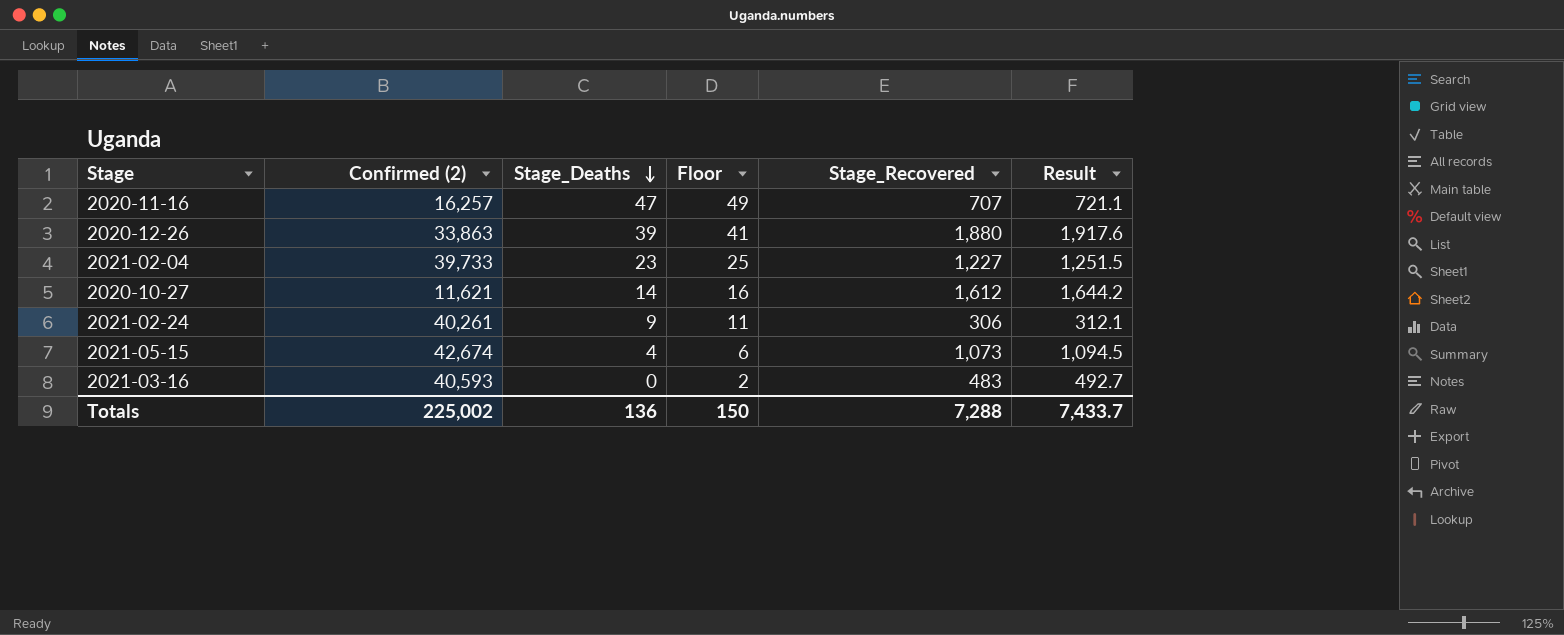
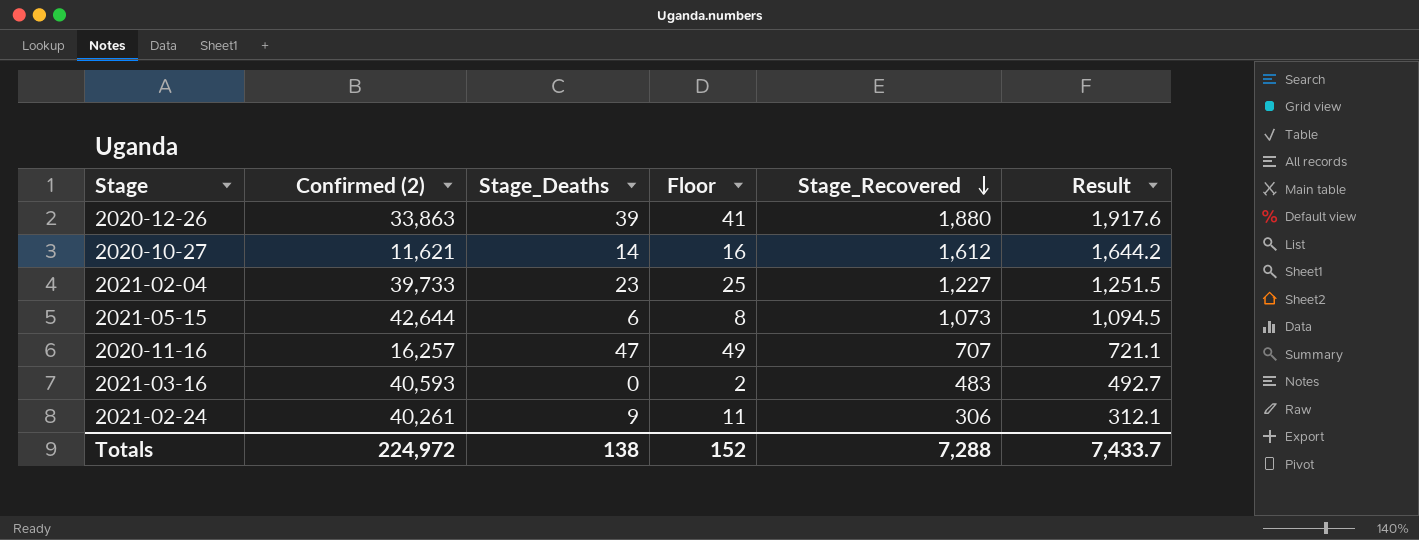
row order: Stage_Deaths descending -> Stage_Recovered descending
2021-05-15 | Confirmed (2): 42,674 -> 42,644
2021-05-15 | Stage_Deaths: 4 -> 6
2021-05-15 | Floor: 6 -> 8
Totals | Confirmed (2): 225,002 -> 224,972
Totals | Stage_Deaths: 136 -> 138
Totals | Floor: 150 -> 152

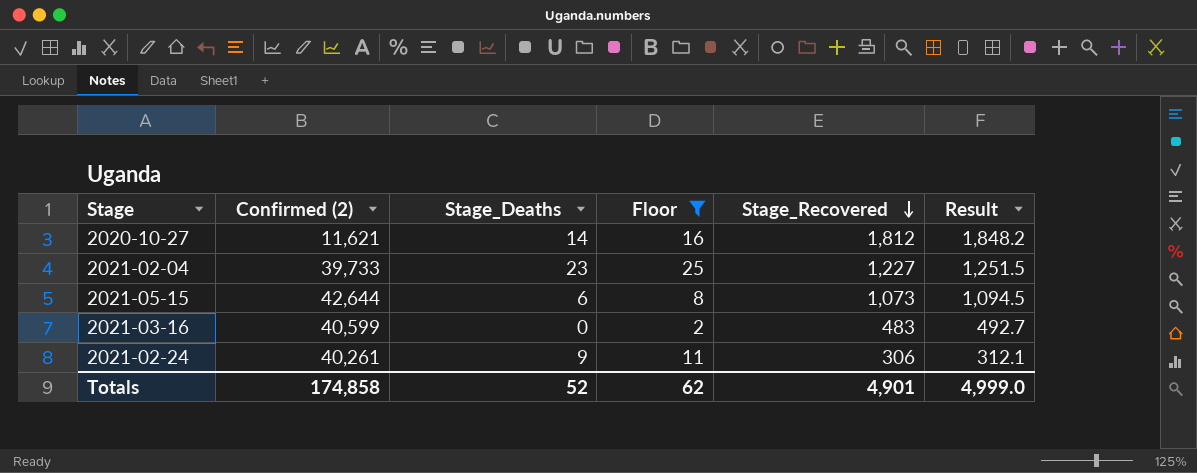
filter: none -> Floor <= 25
2020-10-27 | Stage_Recovered: 1,612 -> 1,812
2020-10-27 | Result: 1,644.2 -> 1,848.2
2021-03-16 | Confirmed (2): 40,593 -> 40,599
Totals | Confirmed (2): 224,972 -> 174,858
Totals | Stage_Deaths: 138 -> 52
Totals | Floor: 152 -> 62
Totals | Stage_Recovered: 7,288 -> 4,901
Totals | Result: 7,433.7 -> 4,999.0

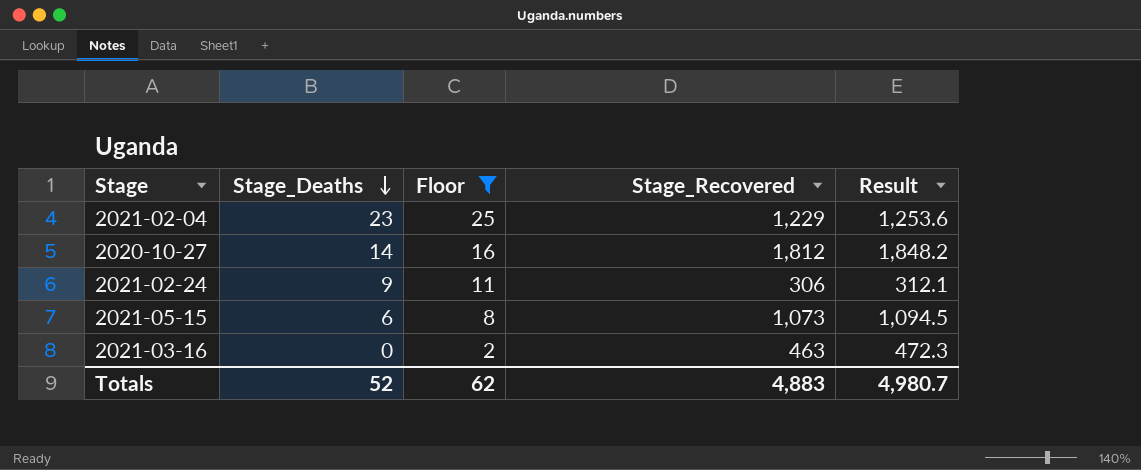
row order: Stage_Recovered descending -> Stage_Deaths descending
column Confirmed (2) | position: 2 -> none
2021-02-04 | Stage_Recovered: 1,227 -> 1,229
2021-02-04 | Result: 1,251.5 -> 1,253.6
2021-03-16 | Stage_Recovered: 483 -> 463
2021-03-16 | Result: 492.7 -> 472.3
Totals | Stage_Recovered: 4,901 -> 4,883
Totals | Result: 4,999.0 -> 4,980.7

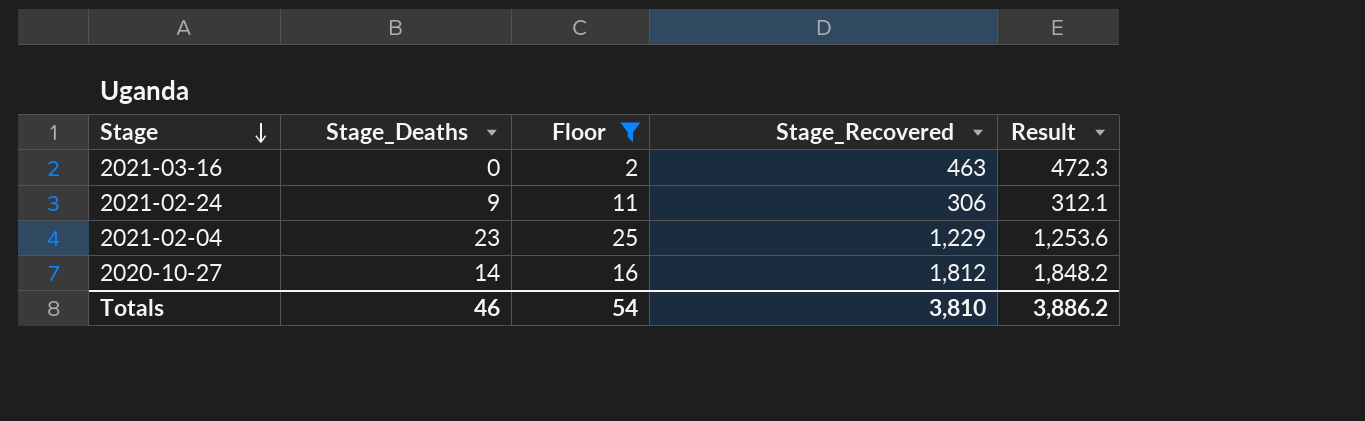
row order: Stage_Deaths descending -> Stage descending
row 2021-05-15: 6 | 8 | 1,073 | 1,094.5 -> none
Totals | Stage_Deaths: 52 -> 46
Totals | Floor: 62 -> 54
Totals | Stage_Recovered: 4,883 -> 3,810
Totals | Result: 4,980.7 -> 3,886.2

